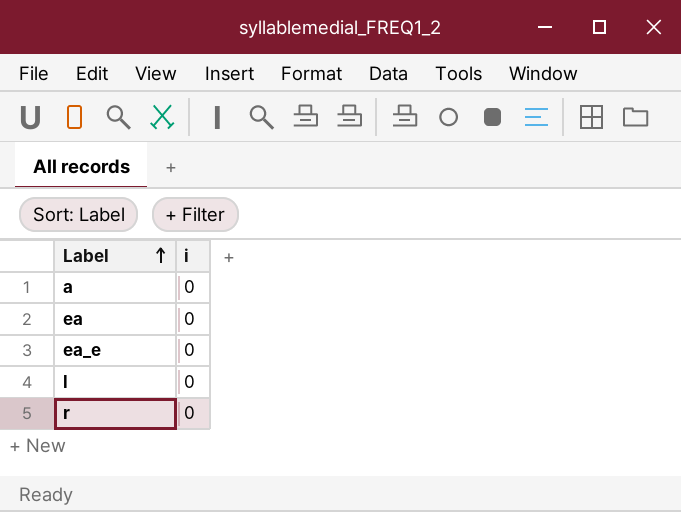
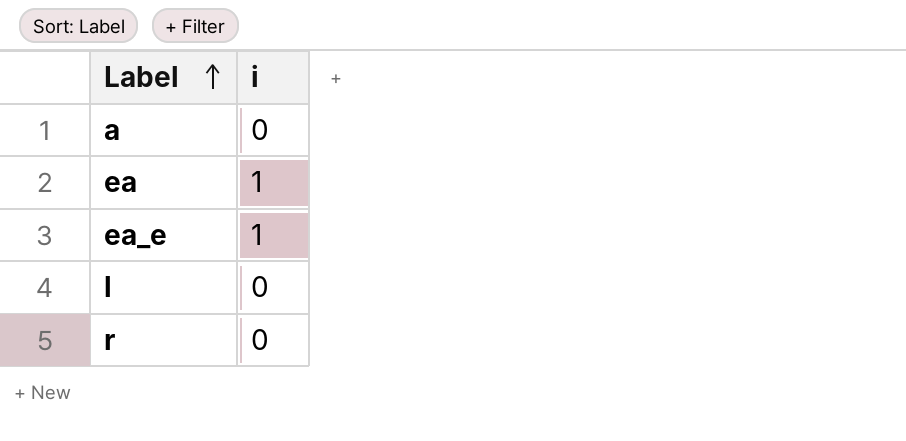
ea | i: 0 -> 1
ea_e | i: 0 -> 1

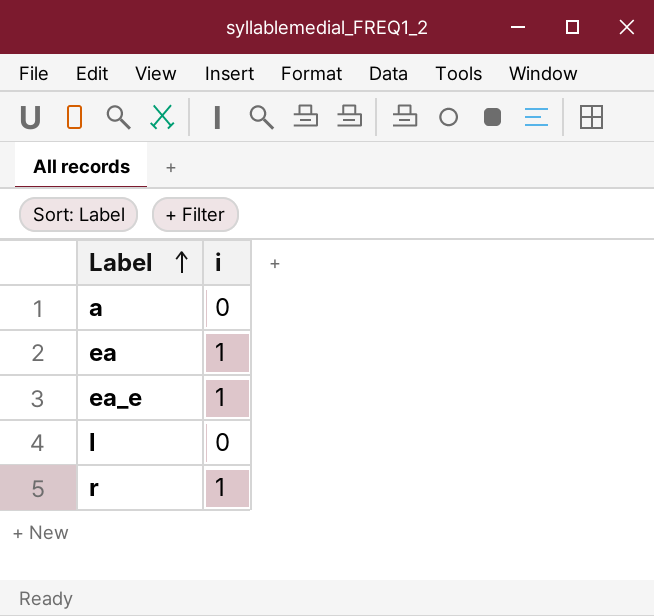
r | i: 0 -> 1

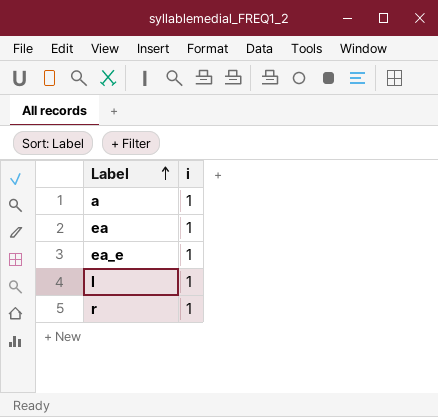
a | i: 0 -> 1
l | i: 0 -> 1

